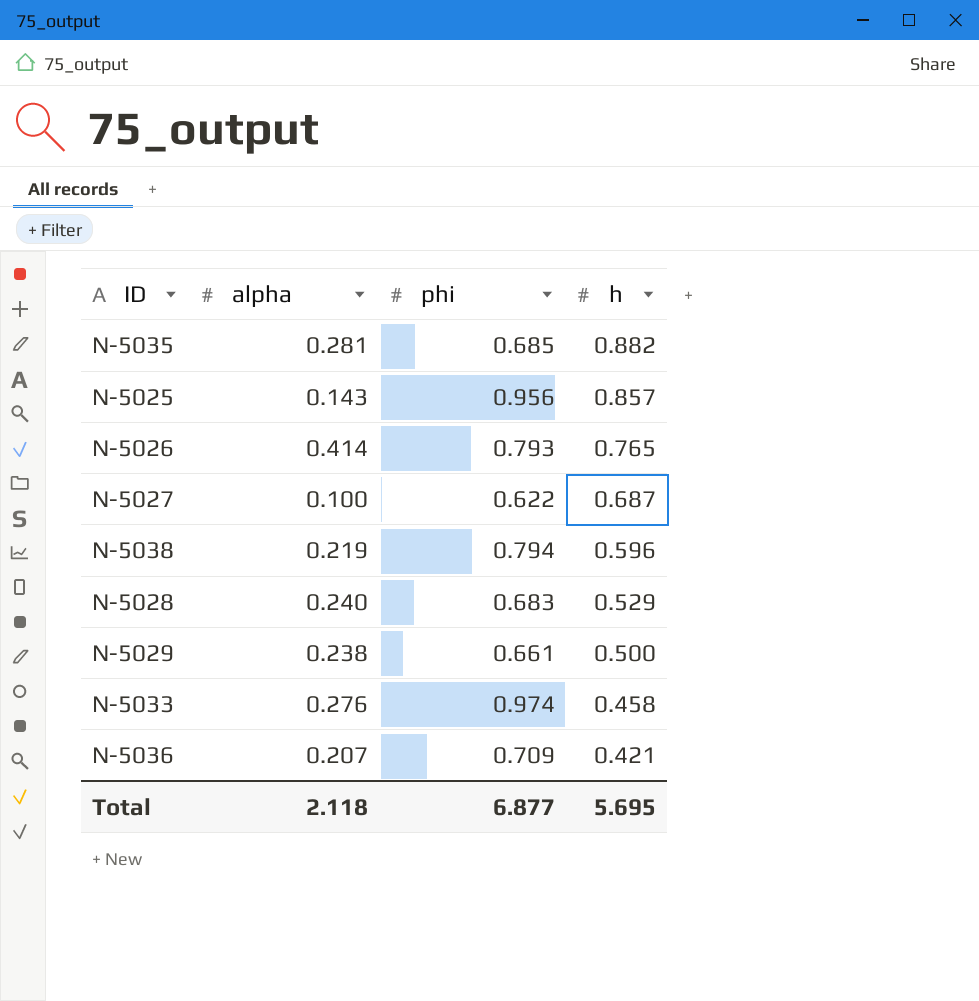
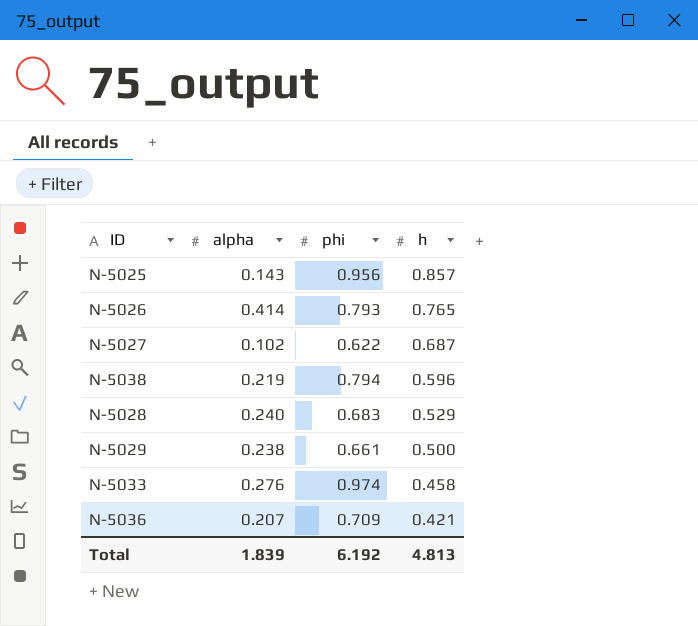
row N-5035: 0.281 | 0.685 | 0.882 -> none
N-5027 | alpha: 0.100 -> 0.102
Total | alpha: 2.118 -> 1.839
Total | phi: 6.877 -> 6.192
Total | h: 5.695 -> 4.813

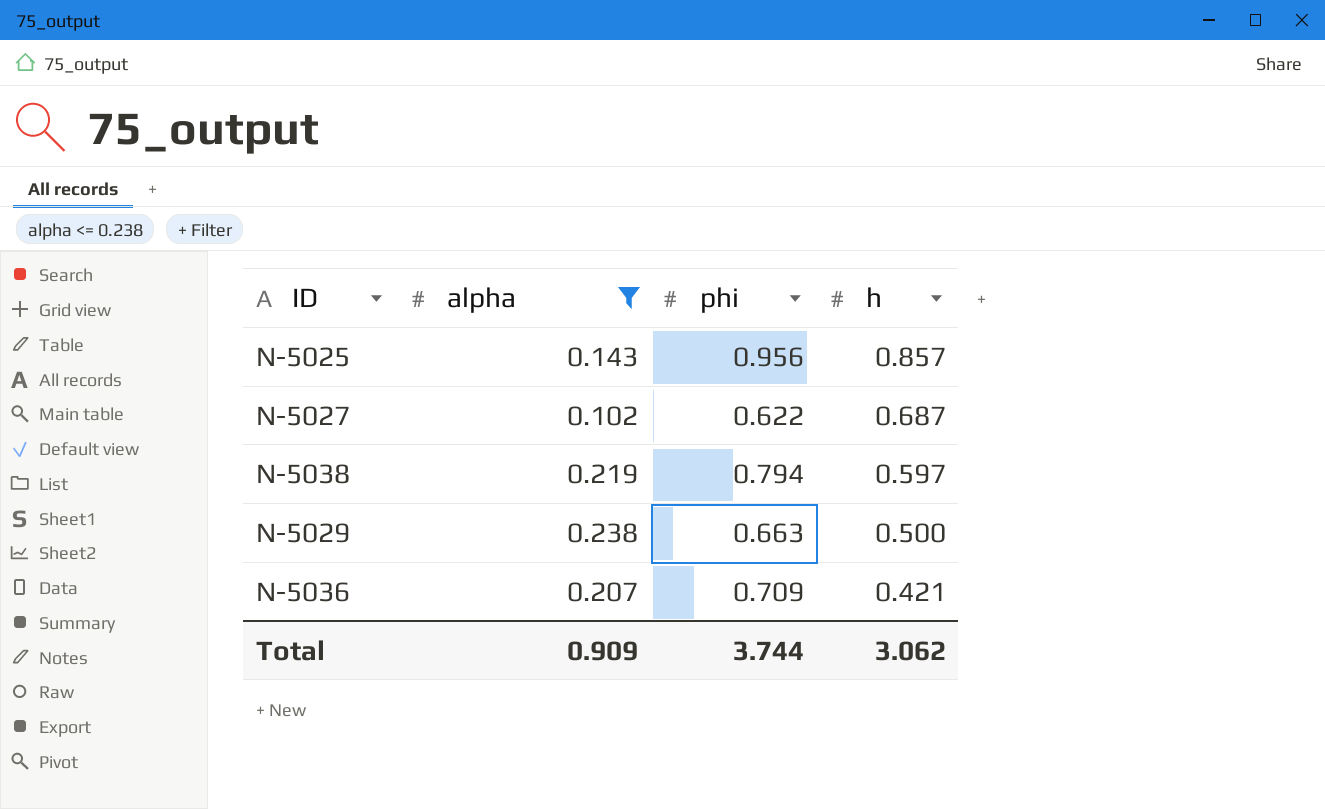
filter: none -> alpha <= 0.238
N-5038 | h: 0.596 -> 0.597
N-5029 | phi: 0.661 -> 0.663
Total | alpha: 1.839 -> 0.909
Total | phi: 6.192 -> 3.744
Total | h: 4.813 -> 3.062

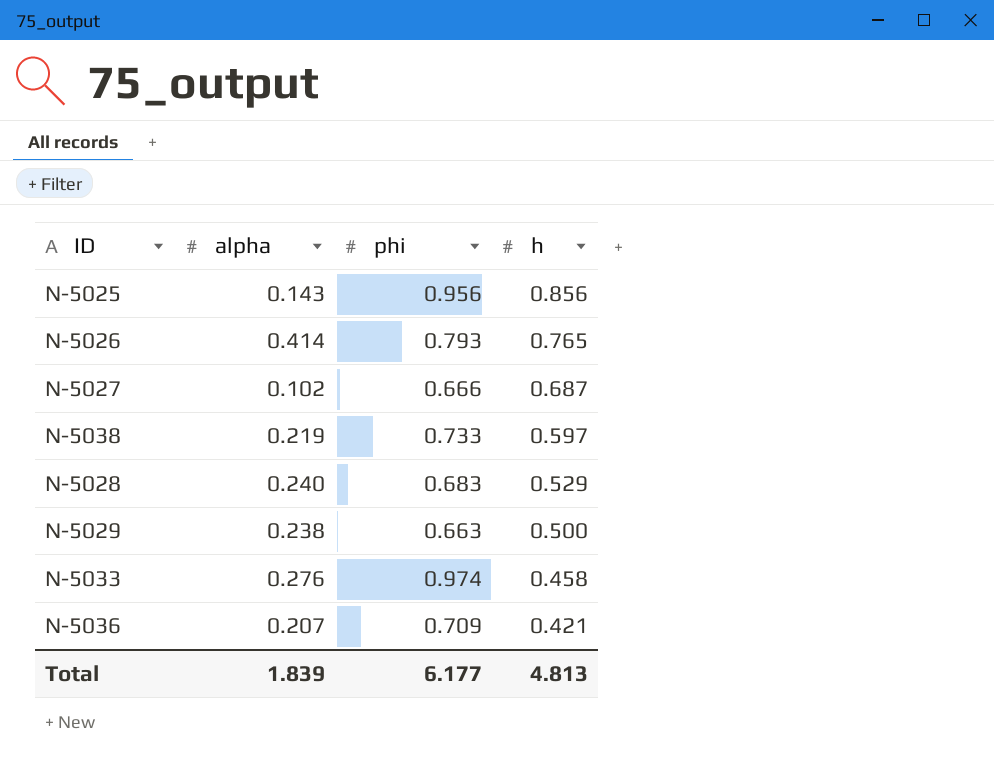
filter: alpha <= 0.238 -> none
N-5025 | h: 0.857 -> 0.856
N-5027 | phi: 0.622 -> 0.666
N-5038 | phi: 0.794 -> 0.733
Total | alpha: 0.909 -> 1.839
Total | phi: 3.744 -> 6.177
Total | h: 3.062 -> 4.813

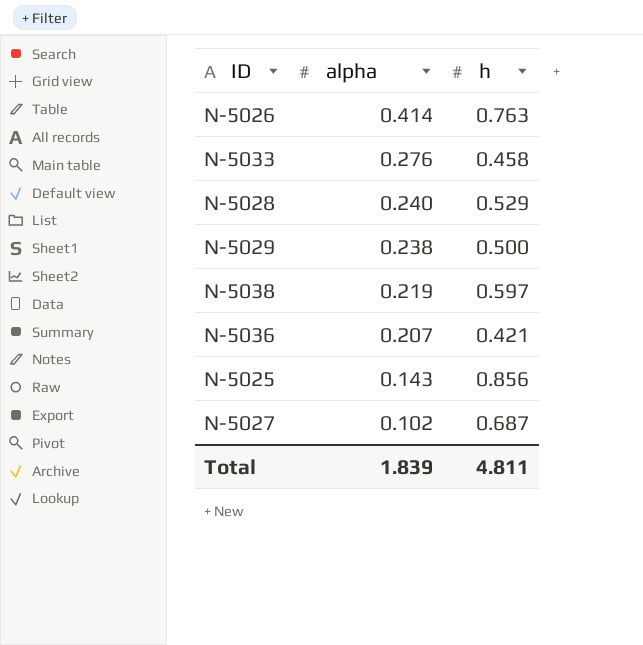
row order: h descending -> alpha descending
column phi | position: 3 -> none
N-5026 | h: 0.765 -> 0.763
Total | h: 4.813 -> 4.811

